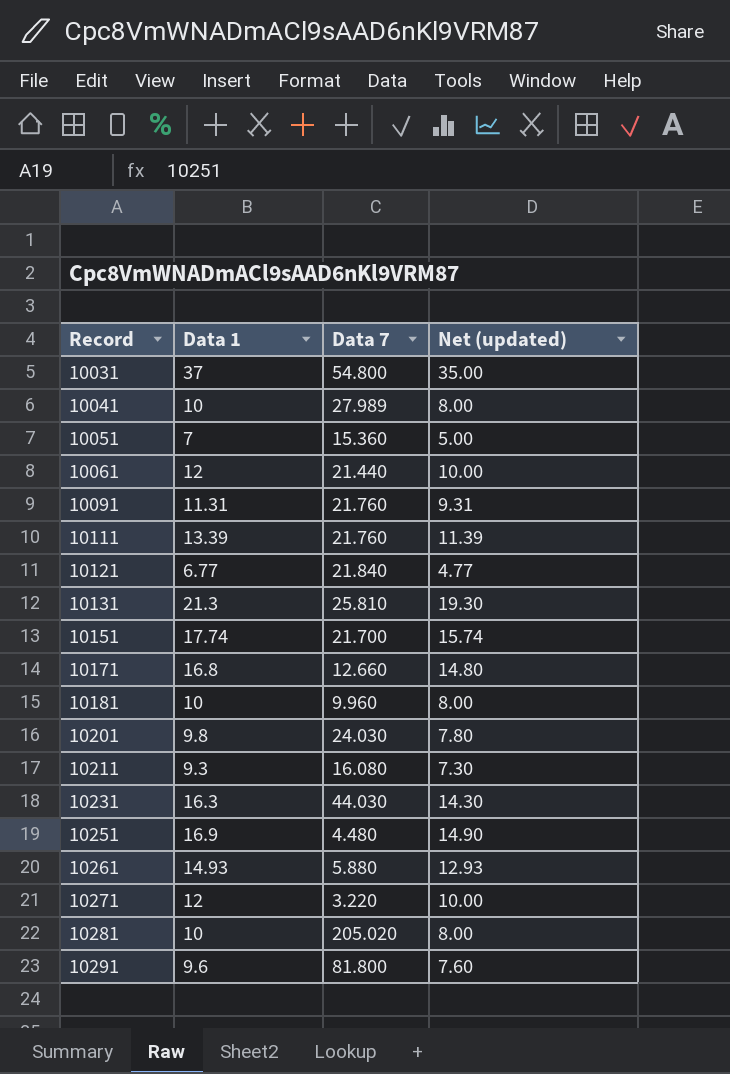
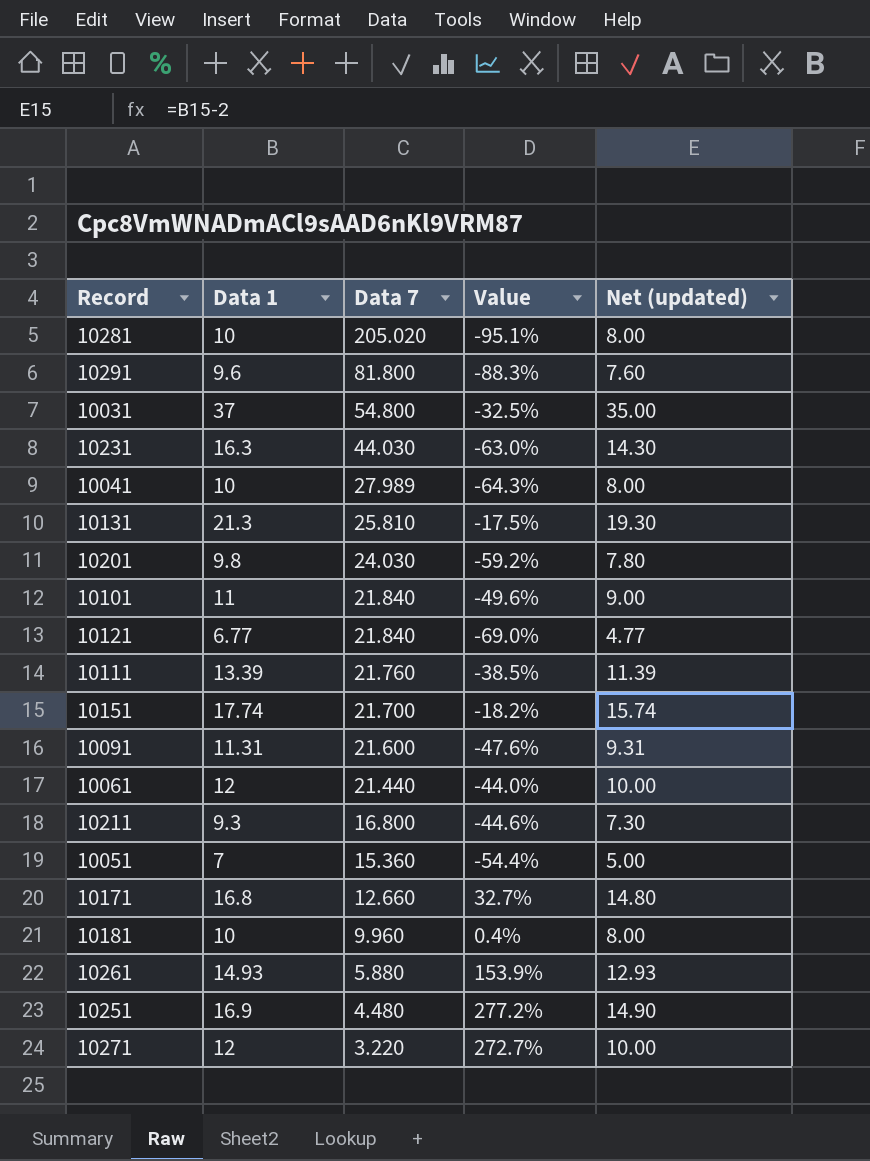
row order: Record ascending -> Data 7 descending
column Value | formula: none -> ([Data 1] - [Data 7]) / [Data 7]
row 10101: none -> 11 | 21.840 | -49.6% | 9.00
10091 | Data 7: 21.760 -> 21.600
10211 | Data 7: 16.080 -> 16.800

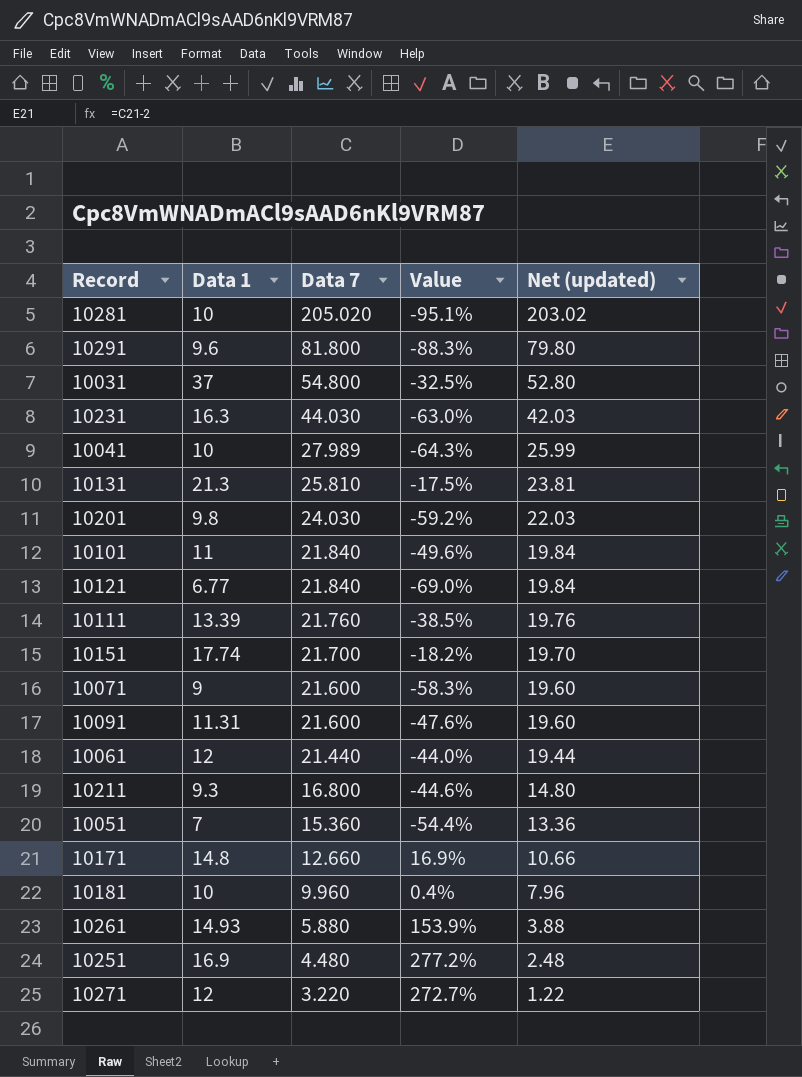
column Net (updated) | formula: [Data 1] - 2 -> [Data 7] - 2
row 10071: none -> 9 | 21.600 | -58.3% | 19.60
10171 | Data 1: 16.8 -> 14.8
10171 | Value: 32.7% -> 16.9%

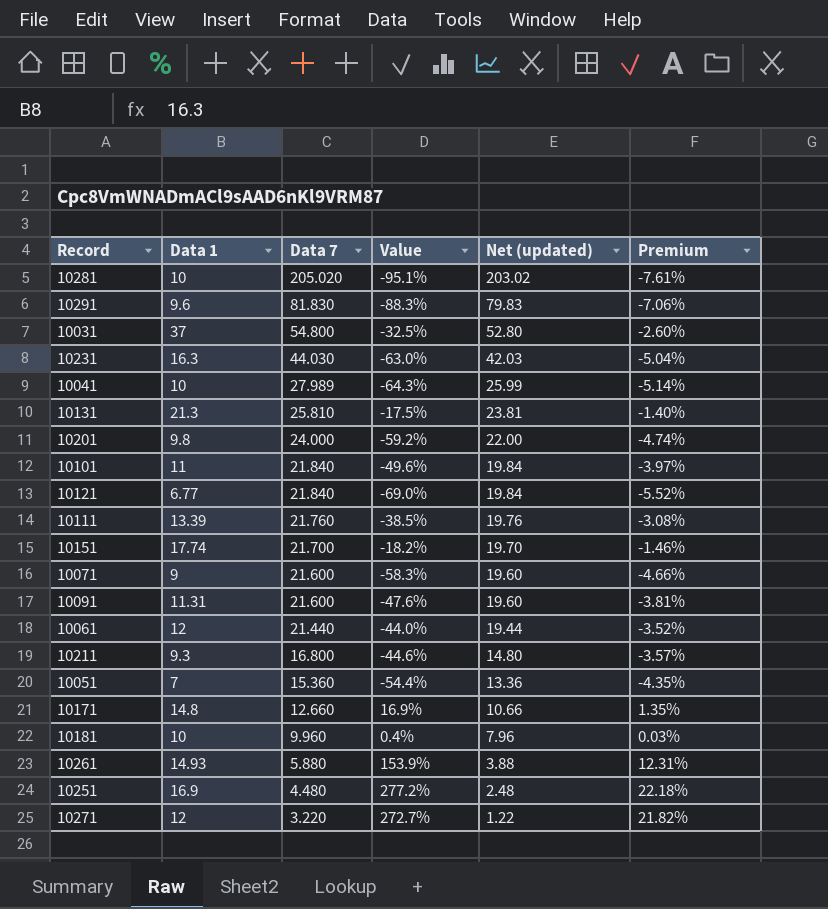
column Premium | formula: none -> [Value] * 0.08
10291 | Data 7: 81.800 -> 81.830
10291 | Net (updated): 79.80 -> 79.83
10201 | Data 7: 24.030 -> 24.000
10201 | Net (updated): 22.03 -> 22.00

